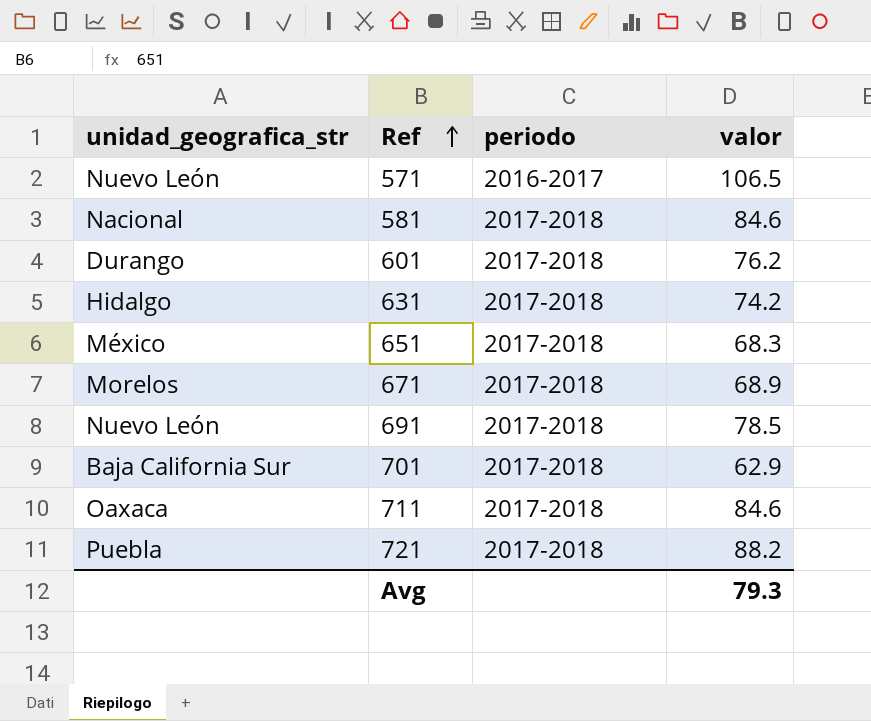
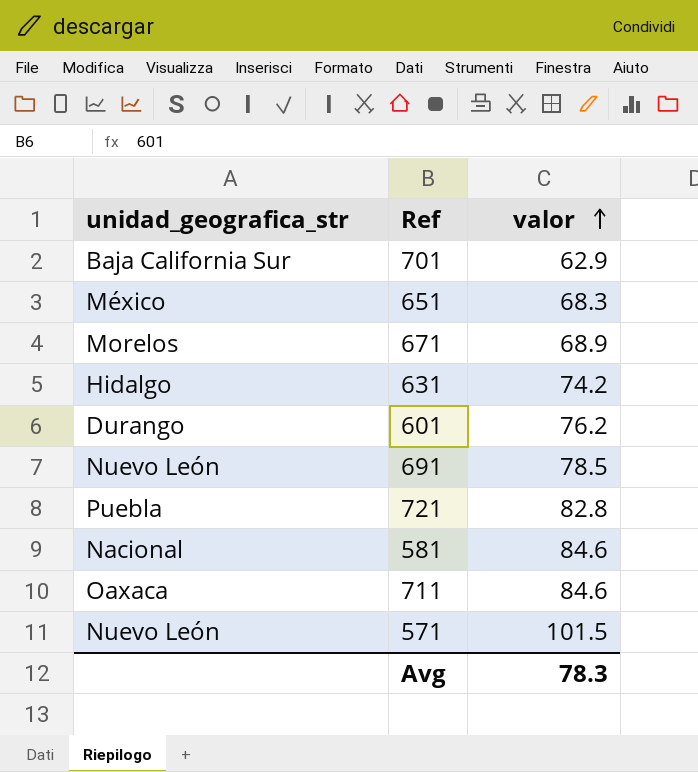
row order: Ref ascending -> valor ascending
column periodo | position: 3 -> none
721 | valor: 88.2 -> 82.8
571 | valor: 106.5 -> 101.5
Avg | valor: 79.3 -> 78.3

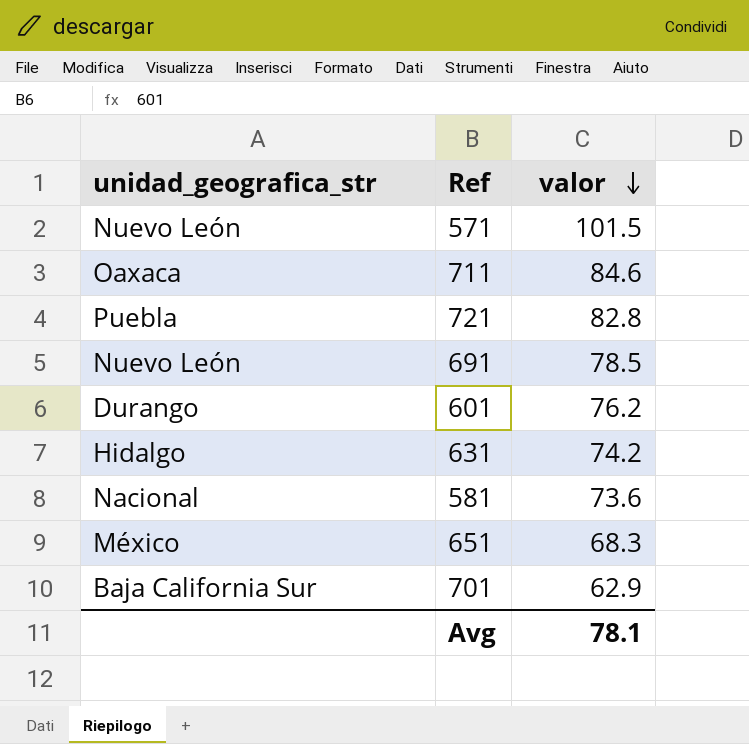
row order: valor ascending -> valor descending
row 671: Morelos | 68.9 -> none
581 | valor: 84.6 -> 73.6
Avg | valor: 78.3 -> 78.1

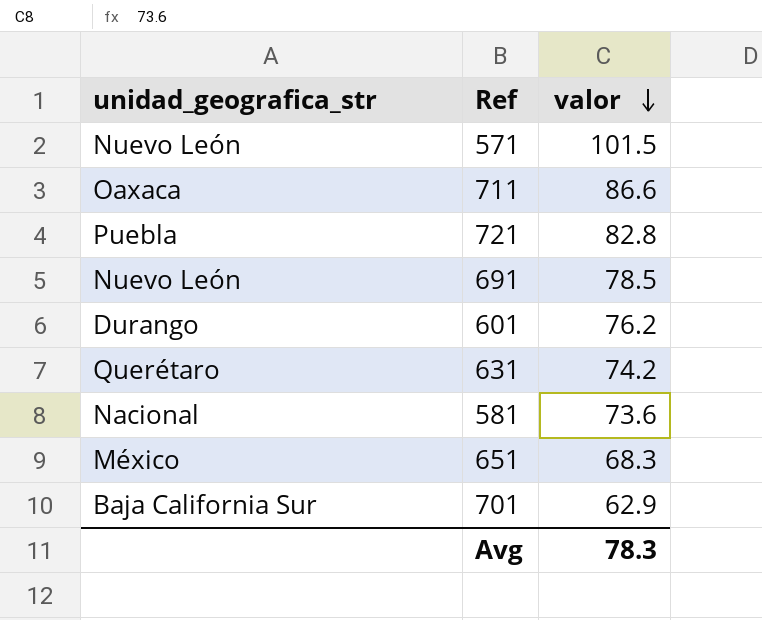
711 | valor: 84.6 -> 86.6
631 | unidad_geografica_str: Hidalgo -> Querétaro
Avg | valor: 78.1 -> 78.3

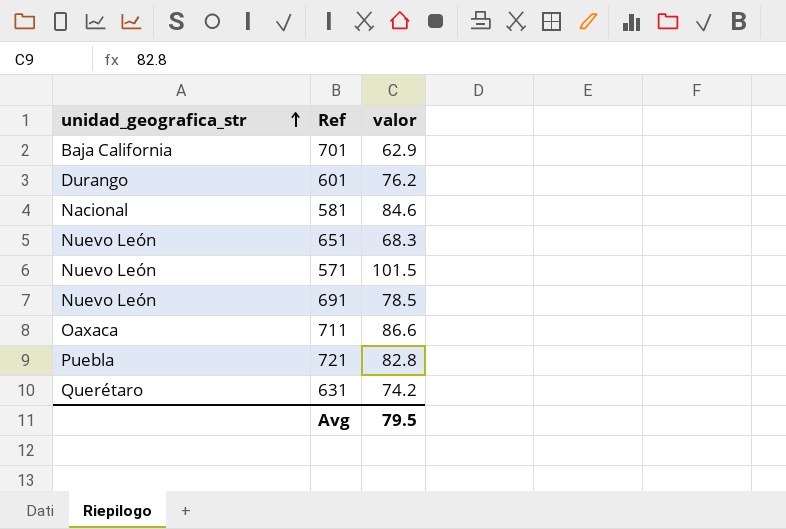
row order: valor descending -> unidad_geografica_str ascending
701 | unidad_geografica_str: Baja California Sur -> Baja California
581 | valor: 73.6 -> 84.6
651 | unidad_geografica_str: México -> Nuevo León
Avg | valor: 78.3 -> 79.5

